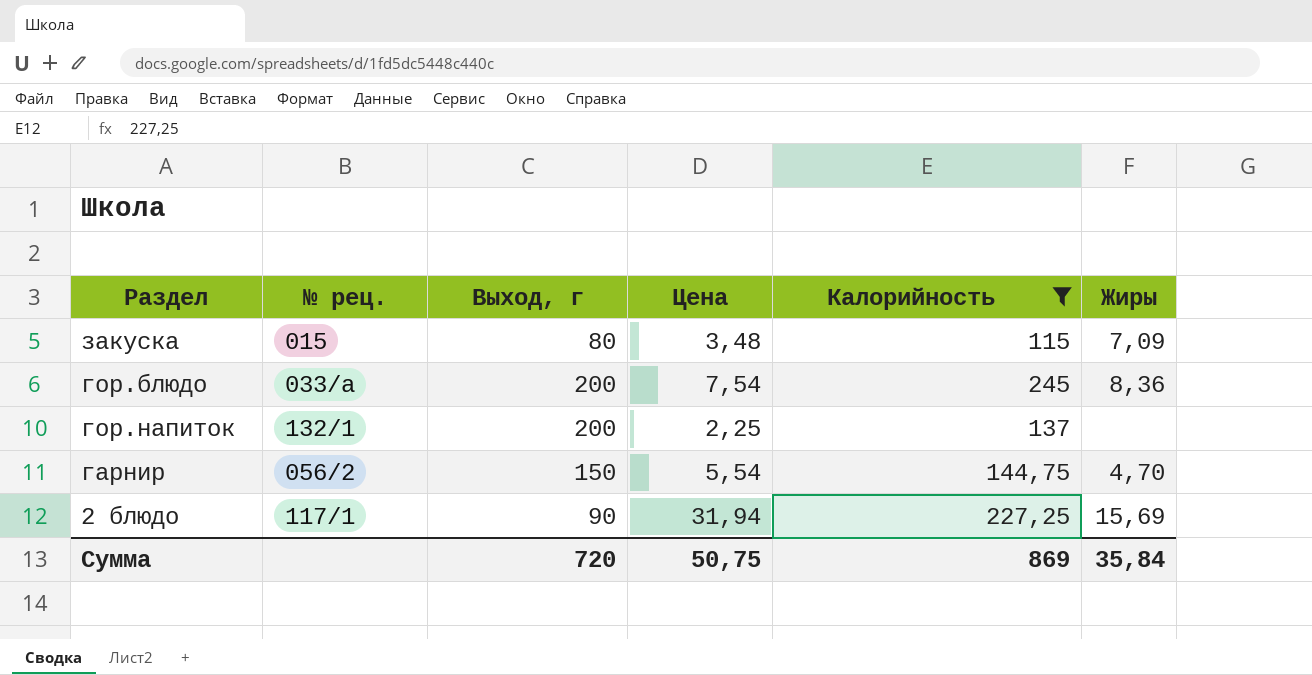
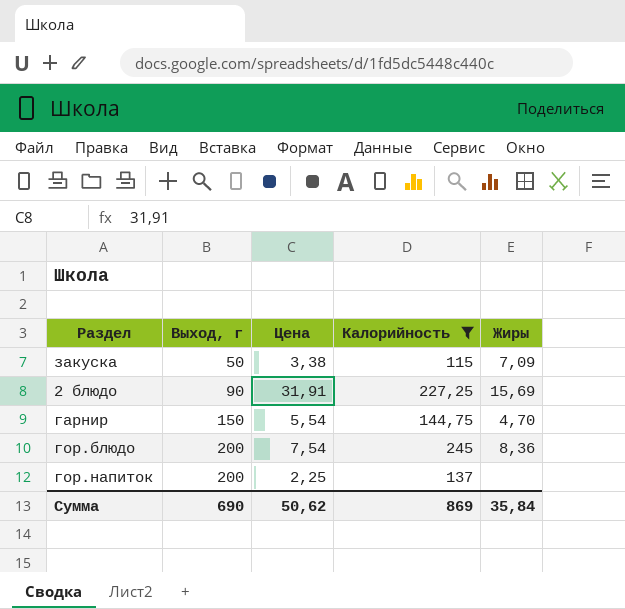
row order: none -> Выход, г ascending
column № рец. | position: 2 -> none
закуска | Выход, г: 80 -> 50
закуска | Цена: 3,48 -> 3,38
2 блюдо | Цена: 31,94 -> 31,91
Сумма | Выход, г: 720 -> 690
Сумма | Цена: 50,75 -> 50,62

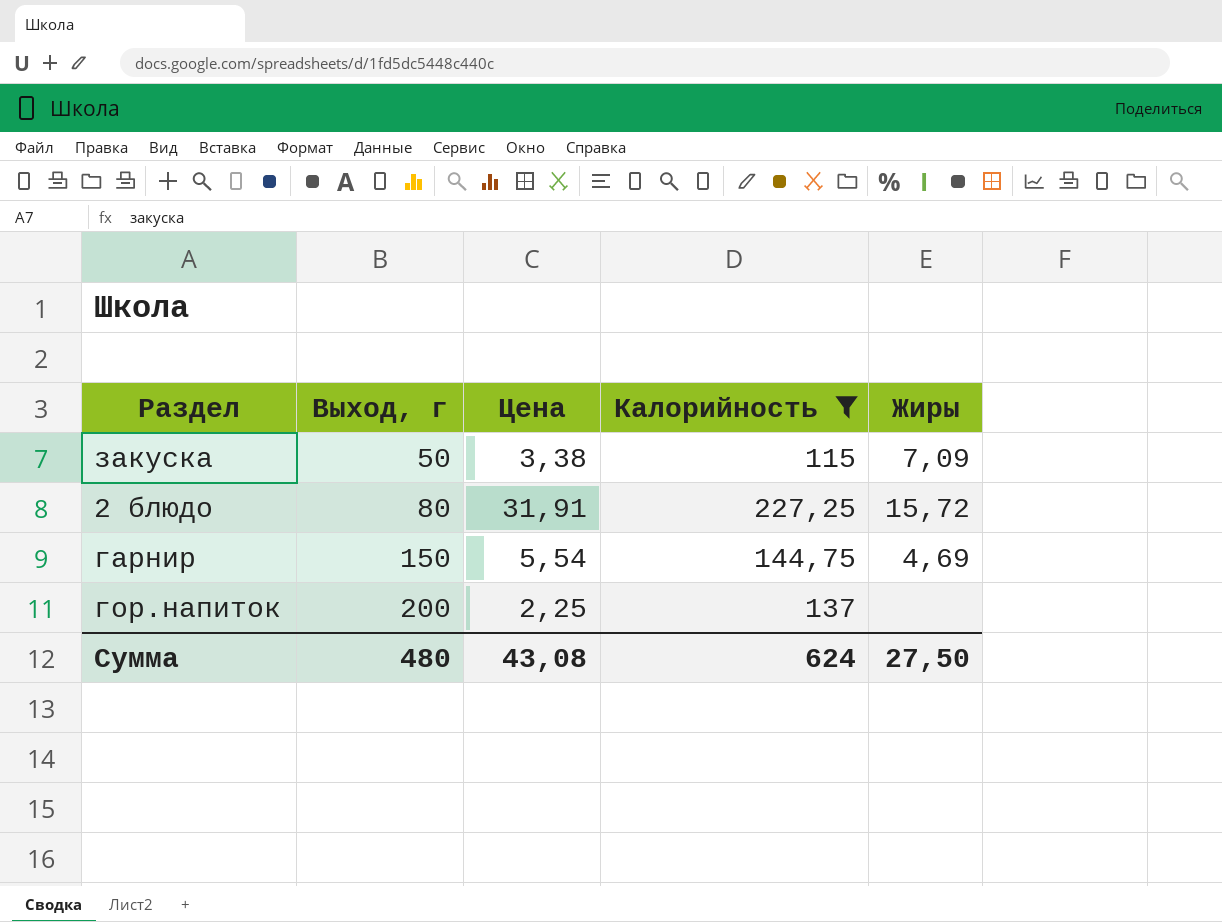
row гор.блюдо: 200 | 7,54 | 245 | 8,36 -> none
2 блюдо | Выход, г: 90 -> 80
2 блюдо | Жиры: 15,69 -> 15,72
гарнир | Жиры: 4,70 -> 4,69
Сумма | Выход, г: 690 -> 480
Сумма | Цена: 50,62 -> 43,08
Сумма | Калорийность: 869 -> 624
Сумма | Жиры: 35,84 -> 27,50

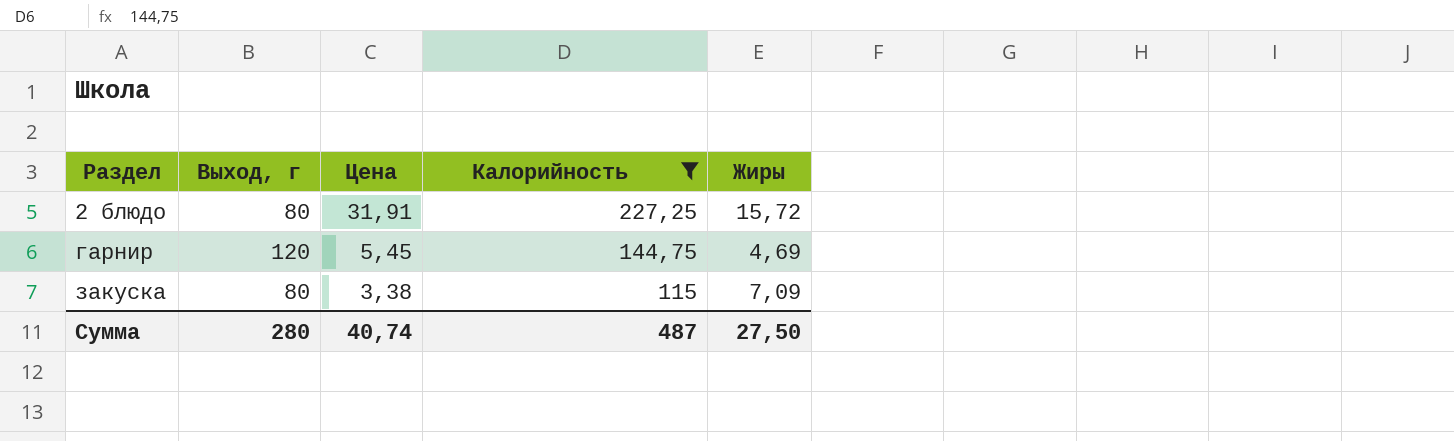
row order: Выход, г ascending -> Раздел ascending
row гор.напиток: 200 | 2,25 | 137 | none -> none
гарнир | Выход, г: 150 -> 120
гарнир | Цена: 5,54 -> 5,45
закуска | Выход, г: 50 -> 80
Сумма | Выход, г: 480 -> 280
Сумма | Цена: 43,08 -> 40,74
Сумма | Калорийность: 624 -> 487

